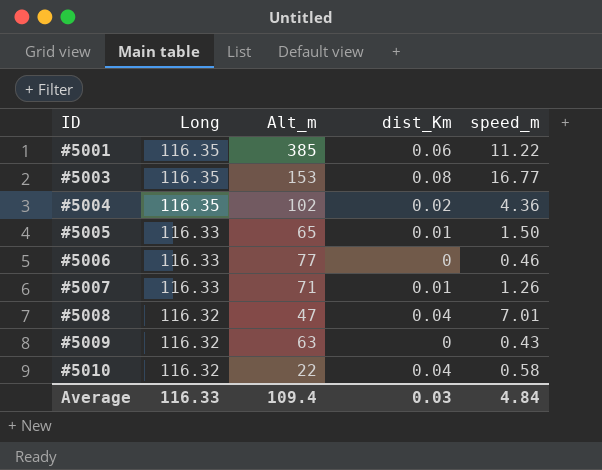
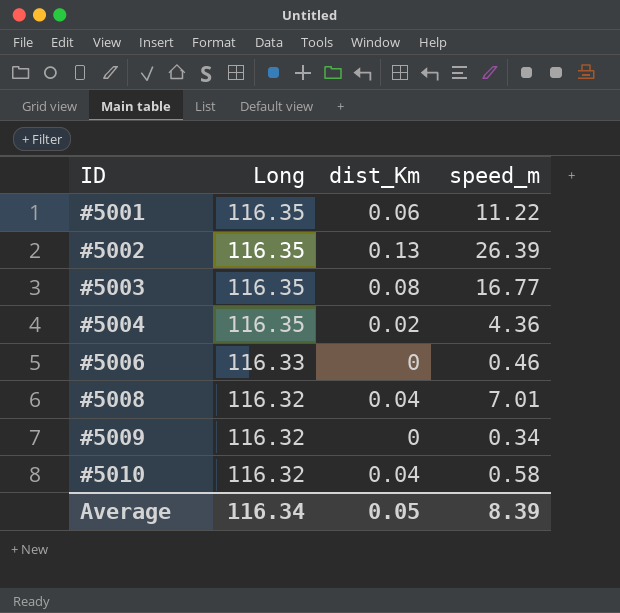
column Alt_m | position: 3 -> none
row #5005: 116.33 | 65 | 0.01 | 1.50 -> none
row #5007: 116.33 | 71 | 0.01 | 1.26 -> none
row #5002: none -> 116.35 | 0.13 | 26.39
#5009 | speed_m: 0.43 -> 0.34
Average | Long: 116.33 -> 116.34
Average | dist_Km: 0.03 -> 0.05
Average | speed_m: 4.84 -> 8.39

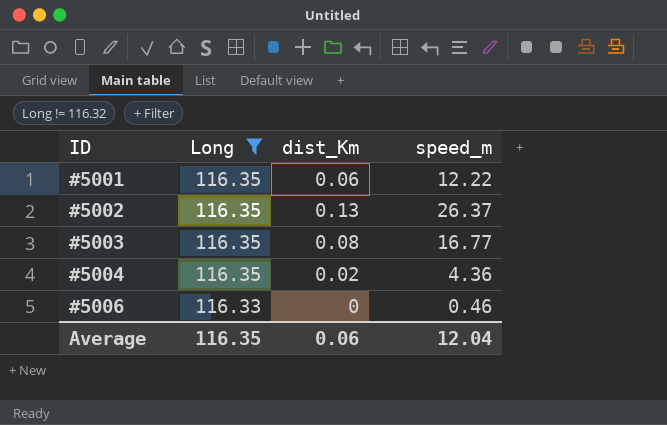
filter: none -> Long != 116.32
#5001 | speed_m: 11.22 -> 12.22
#5002 | speed_m: 26.39 -> 26.37
Average | Long: 116.34 -> 116.35
Average | dist_Km: 0.05 -> 0.06
Average | speed_m: 8.39 -> 12.04

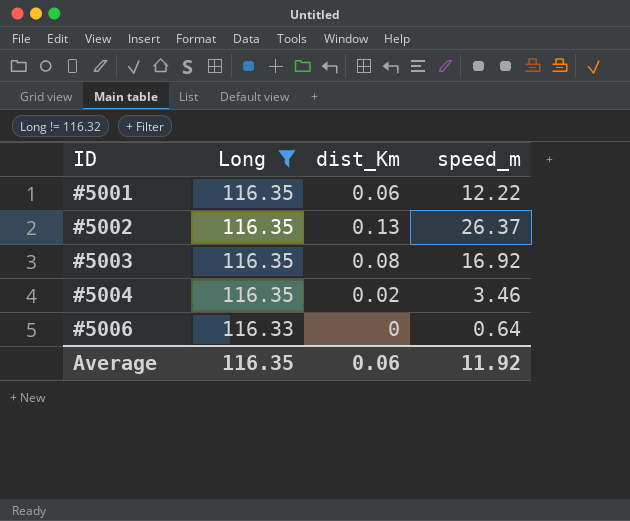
#5003 | speed_m: 16.77 -> 16.92
#5004 | speed_m: 4.36 -> 3.46
#5006 | speed_m: 0.46 -> 0.64
Average | speed_m: 12.04 -> 11.92

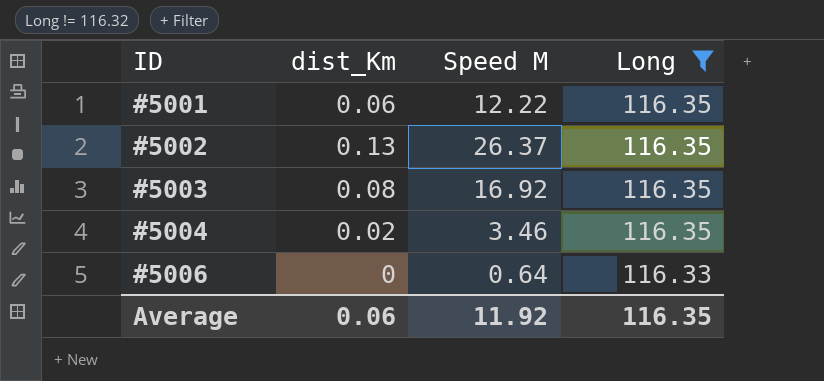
column name: speed_m -> Speed M
column Long | position: 2 -> 4

